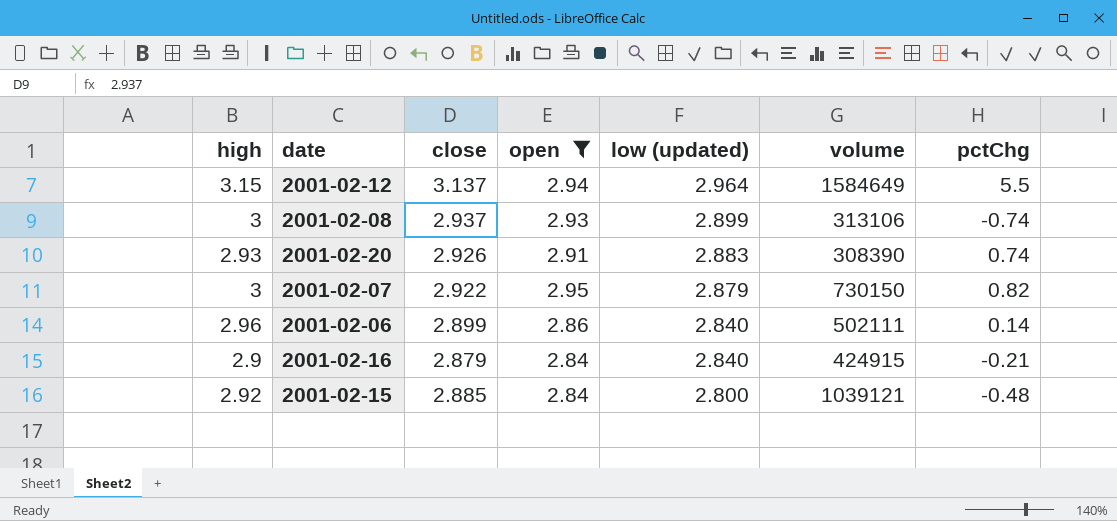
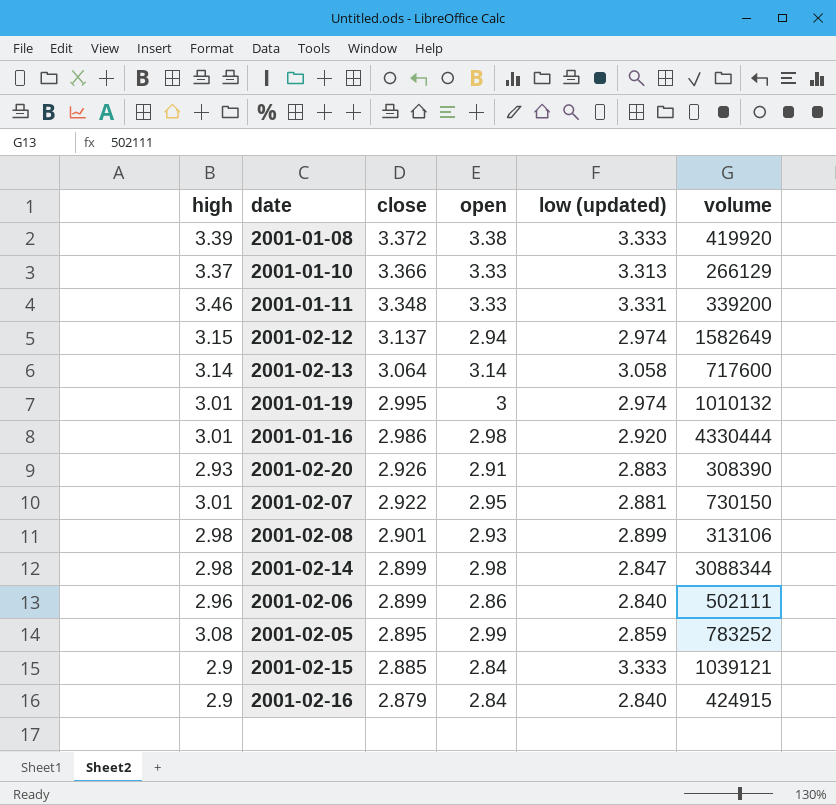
filter: open <= 2.95 -> none
row order: low (updated) descending -> close descending
column pctChg | position: 7 -> none
2001-02-12 | low (updated): 2.964 -> 2.974
2001-02-12 | volume: 1584649 -> 1582649
2001-02-07 | high: 3 -> 3.01
2001-02-07 | low (updated): 2.879 -> 2.881
2001-02-08 | high: 3 -> 2.98
2001-02-08 | close: 2.937 -> 2.901
2001-02-15 | high: 2.92 -> 2.9
2001-02-15 | low (updated): 2.800 -> 3.333

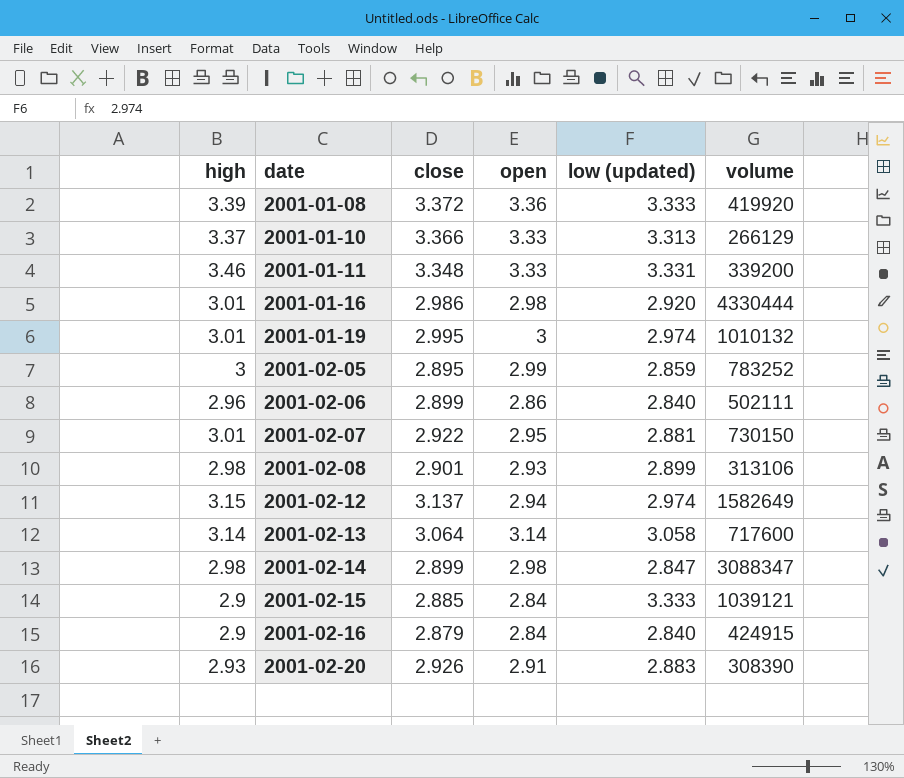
row order: close descending -> date ascending
2001-01-08 | open: 3.38 -> 3.36
2001-02-05 | high: 3.08 -> 3
2001-02-14 | volume: 3088344 -> 3088347

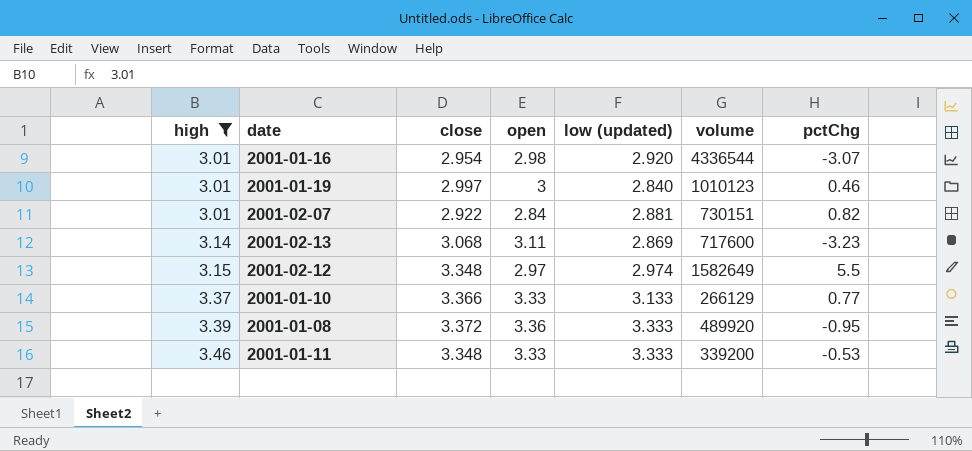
filter: none -> high >= 3.01
row order: date ascending -> high ascending
column pctChg | position: none -> 7
2001-01-16 | close: 2.986 -> 2.954
2001-01-16 | volume: 4330444 -> 4336544
2001-01-19 | close: 2.995 -> 2.997
2001-01-19 | low (updated): 2.974 -> 2.840
2001-01-19 | volume: 1010132 -> 1010123
2001-02-07 | open: 2.95 -> 2.84
2001-02-07 | volume: 730150 -> 730151
2001-02-13 | close: 3.064 -> 3.068
2001-02-13 | open: 3.14 -> 3.11
2001-02-13 | low (updated): 3.058 -> 2.869
2001-02-12 | close: 3.137 -> 3.348
2001-02-12 | open: 2.94 -> 2.97
2001-01-10 | low (updated): 3.313 -> 3.133
2001-01-08 | volume: 419920 -> 489920
2001-01-11 | low (updated): 3.331 -> 3.333

